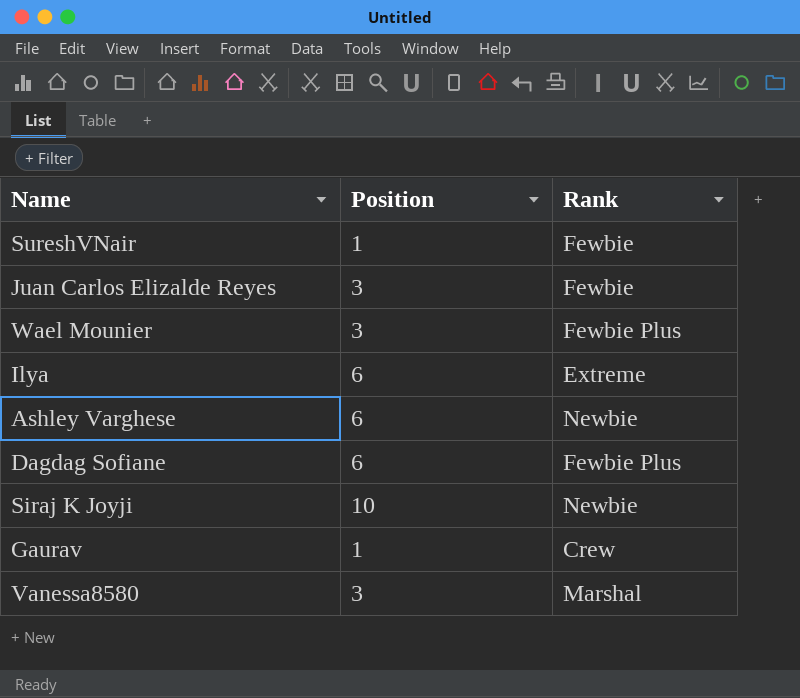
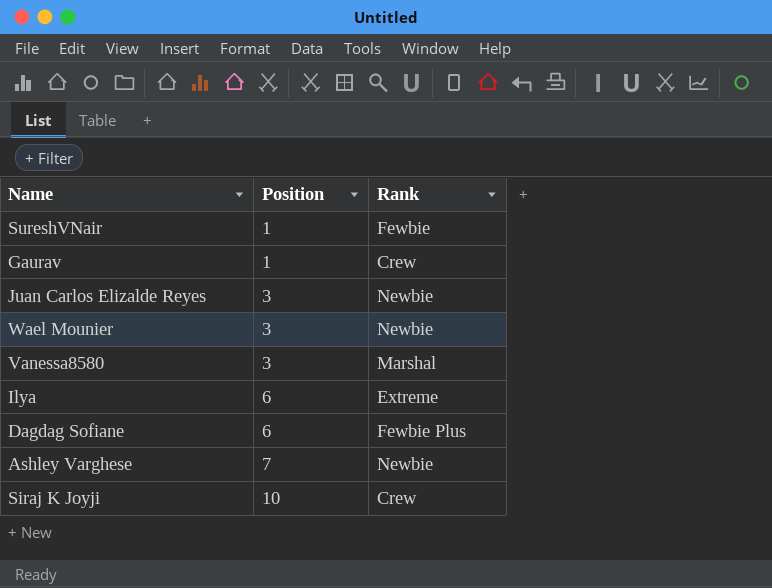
row order: none -> Position ascending
Juan Carlos Elizalde Reyes | Rank: Fewbie -> Newbie
Wael Mounier | Rank: Fewbie Plus -> Newbie
Ashley Varghese | Position: 6 -> 7
Siraj K Joyji | Rank: Newbie -> Crew

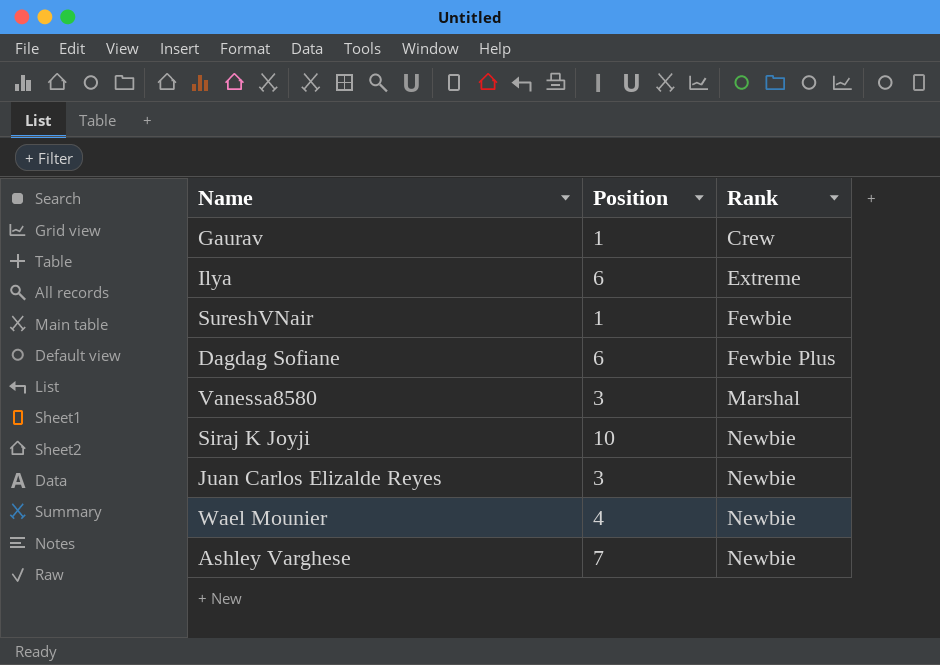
row order: Position ascending -> Rank ascending
Siraj K Joyji | Rank: Crew -> Newbie
Wael Mounier | Position: 3 -> 4

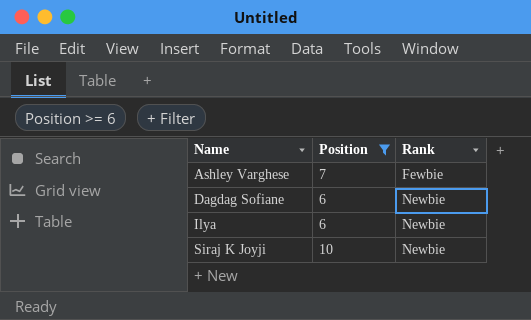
filter: none -> Position >= 6
row order: Rank ascending -> Name ascending
Ashley Varghese | Rank: Newbie -> Fewbie
Dagdag Sofiane | Rank: Fewbie Plus -> Newbie
Ilya | Rank: Extreme -> Newbie

